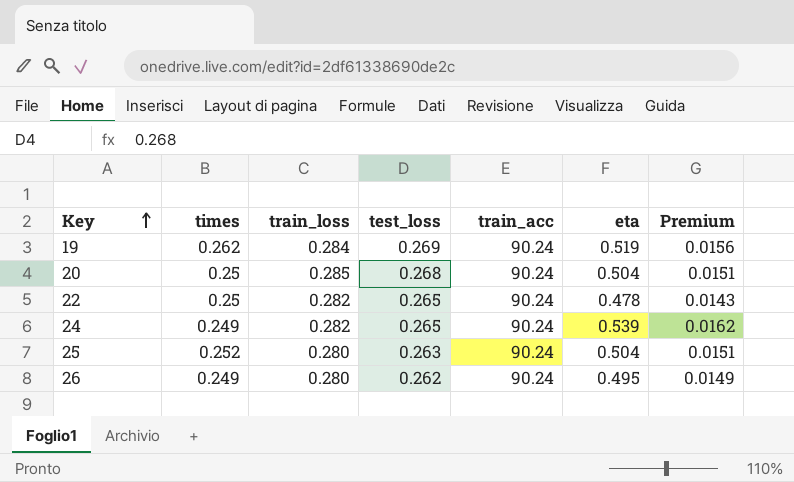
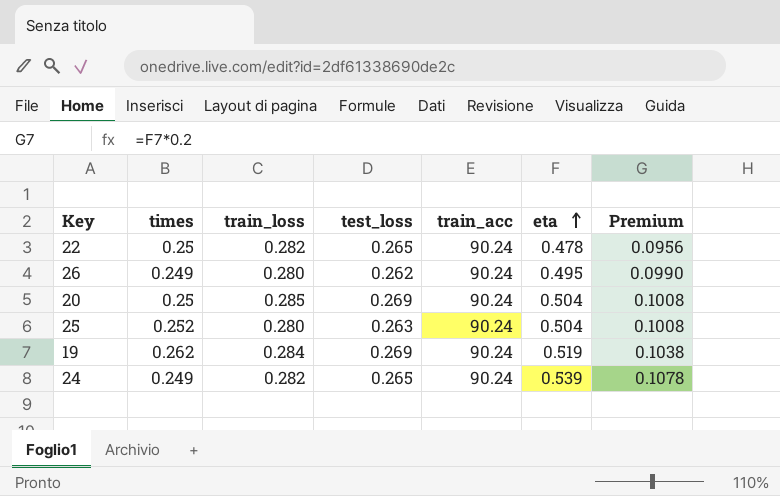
row order: Key ascending -> eta ascending
column Premium | formula: [eta] * 0.03 -> [eta] * 0.2
20 | test_loss: 0.268 -> 0.269

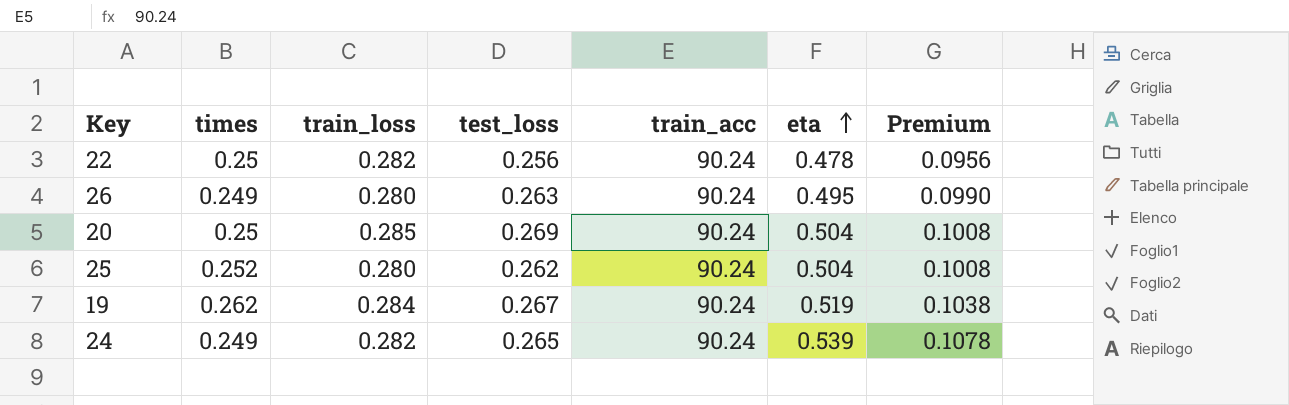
22 | test_loss: 0.265 -> 0.256
26 | test_loss: 0.262 -> 0.263
25 | test_loss: 0.263 -> 0.262
19 | test_loss: 0.269 -> 0.267

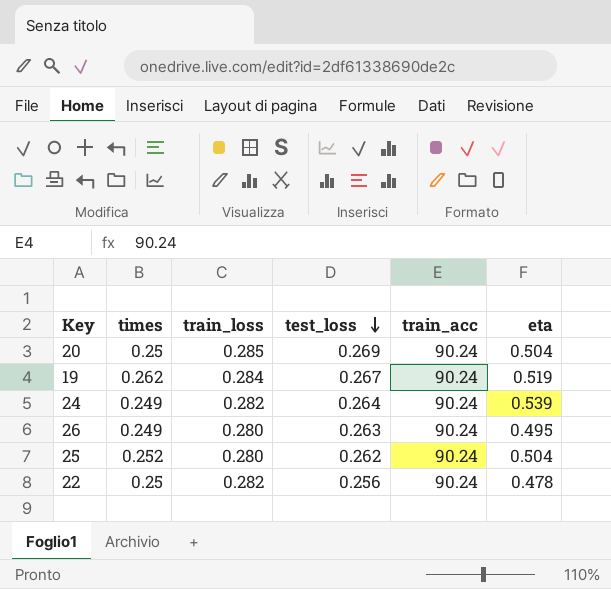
row order: eta ascending -> test_loss descending
column Premium | formula: [eta] * 0.2 -> none
24 | test_loss: 0.265 -> 0.264

